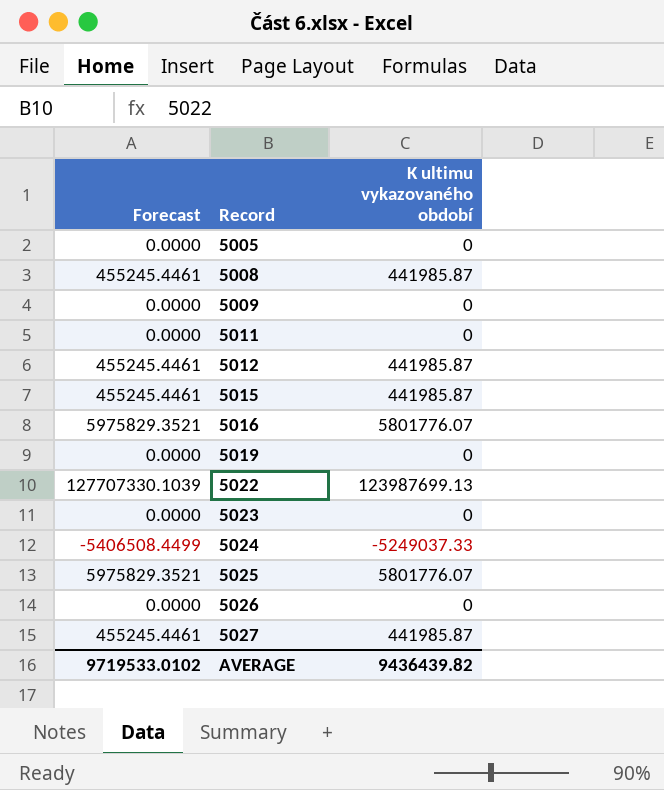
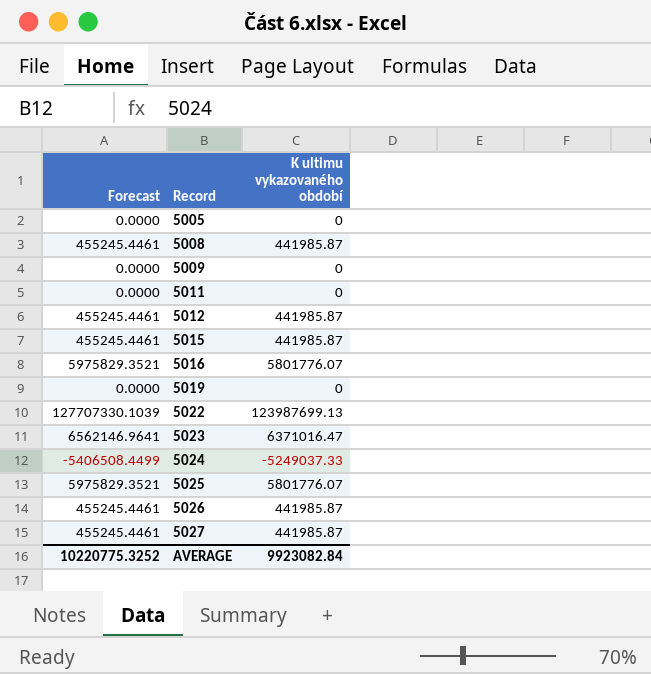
5023 | Forecast: 0.0000 -> 6562146.9641
5023 | K ultimu vykazovaného období: 0 -> 6371016.47
5026 | Forecast: 0.0000 -> 455245.4461
5026 | K ultimu vykazovaného období: 0 -> 441985.87
AVERAGE | Forecast: 9719533.0102 -> 10220775.3252
AVERAGE | K ultimu vykazovaného období: 9436439.82 -> 9923082.84

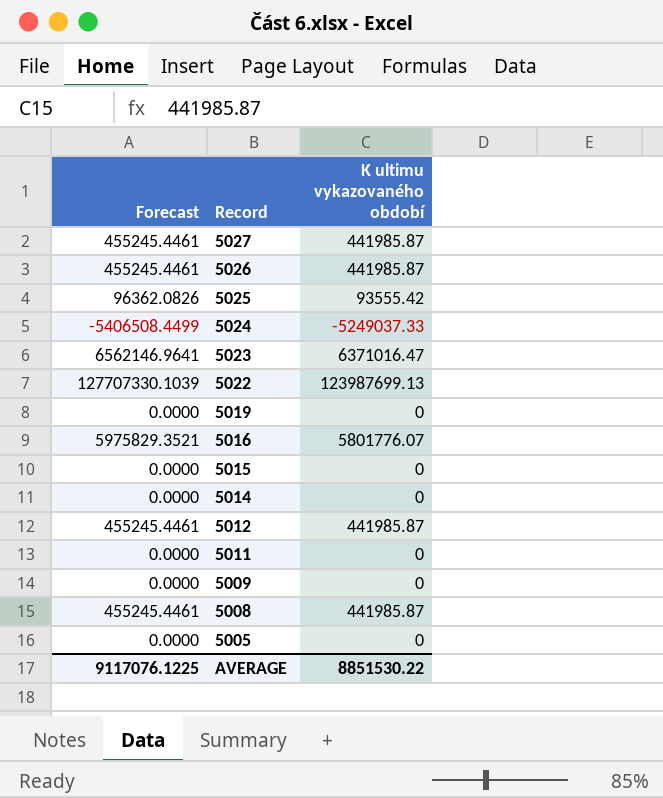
row order: Record ascending -> Record descending
5025 | Forecast: 5975829.3521 -> 96362.0826
5025 | K ultimu vykazovaného období: 5801776.07 -> 93555.42
5015 | Forecast: 455245.4461 -> 0.0000
5015 | K ultimu vykazovaného období: 441985.87 -> 0
row 5014: none -> 0.0000 | 0
AVERAGE | Forecast: 10220775.3252 -> 9117076.1225
AVERAGE | K ultimu vykazovaného období: 9923082.84 -> 8851530.22

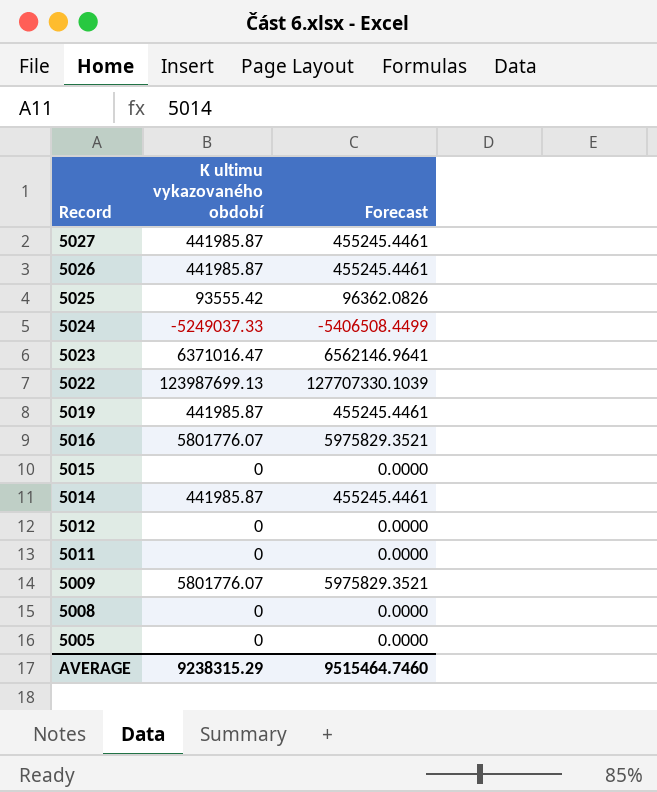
column Forecast | position: 1 -> 3
5019 | K ultimu vykazovaného období: 0 -> 441985.87
5019 | Forecast: 0.0000 -> 455245.4461
5014 | K ultimu vykazovaného období: 0 -> 441985.87
5014 | Forecast: 0.0000 -> 455245.4461
5012 | K ultimu vykazovaného období: 441985.87 -> 0
5012 | Forecast: 455245.4461 -> 0.0000
5009 | K ultimu vykazovaného období: 0 -> 5801776.07
5009 | Forecast: 0.0000 -> 5975829.3521
5008 | K ultimu vykazovaného období: 441985.87 -> 0
5008 | Forecast: 455245.4461 -> 0.0000
AVERAGE | K ultimu vykazovaného období: 8851530.22 -> 9238315.29
AVERAGE | Forecast: 9117076.1225 -> 9515464.7460

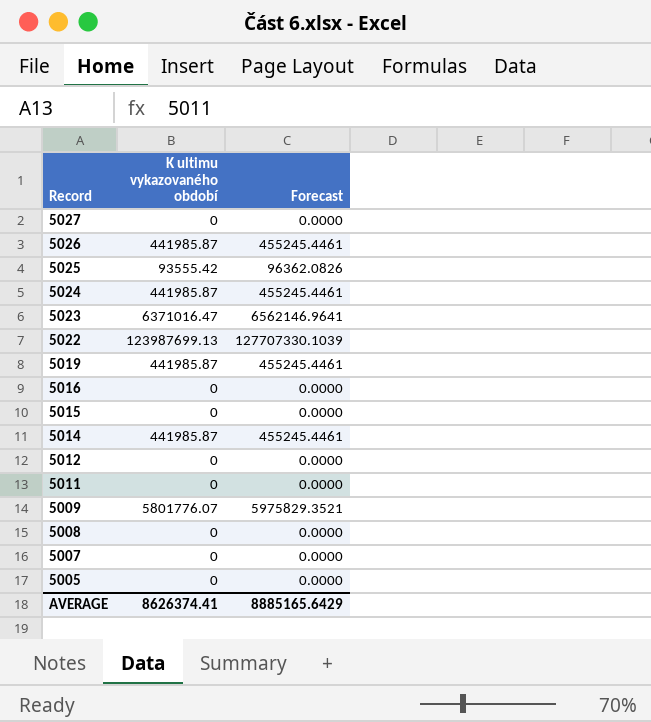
5027 | K ultimu vykazovaného období: 441985.87 -> 0
5027 | Forecast: 455245.4461 -> 0.0000
5024 | K ultimu vykazovaného období: -5249037.33 -> 441985.87
5024 | Forecast: -5406508.4499 -> 455245.4461
5016 | K ultimu vykazovaného období: 5801776.07 -> 0
5016 | Forecast: 5975829.3521 -> 0.0000
row 5007: none -> 0 | 0.0000
AVERAGE | K ultimu vykazovaného období: 9238315.29 -> 8626374.41
AVERAGE | Forecast: 9515464.7460 -> 8885165.6429

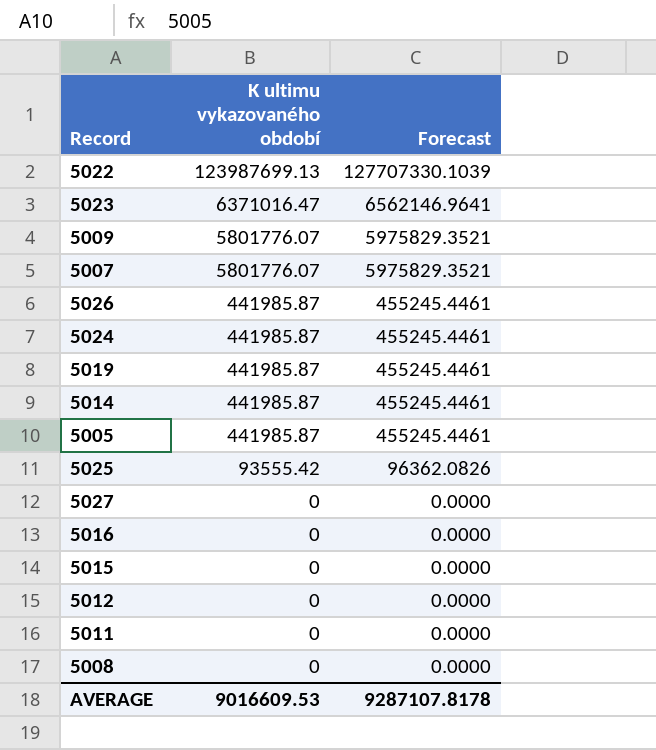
row order: Record descending -> K ultimu vykazovaného období descending
5007 | K ultimu vykazovaného období: 0 -> 5801776.07
5007 | Forecast: 0.0000 -> 5975829.3521
5005 | K ultimu vykazovaného období: 0 -> 441985.87
5005 | Forecast: 0.0000 -> 455245.4461
AVERAGE | K ultimu vykazovaného období: 8626374.41 -> 9016609.53
AVERAGE | Forecast: 8885165.6429 -> 9287107.8178

